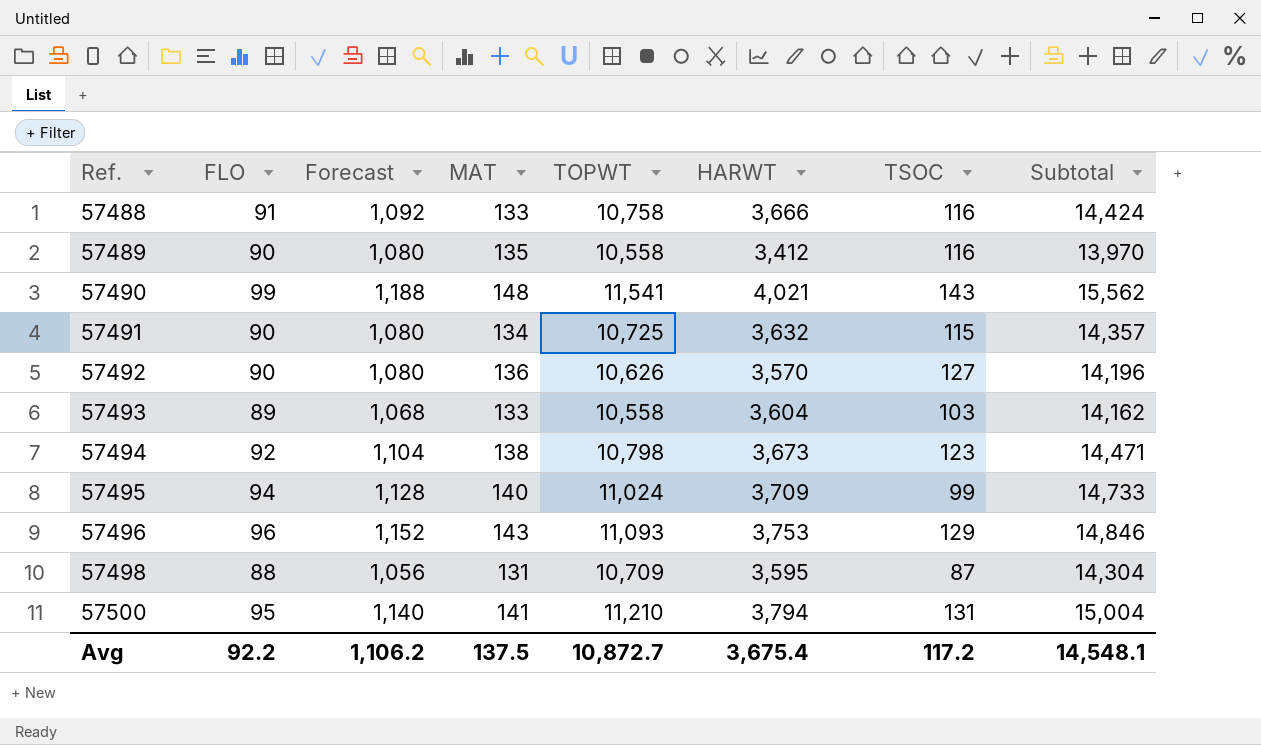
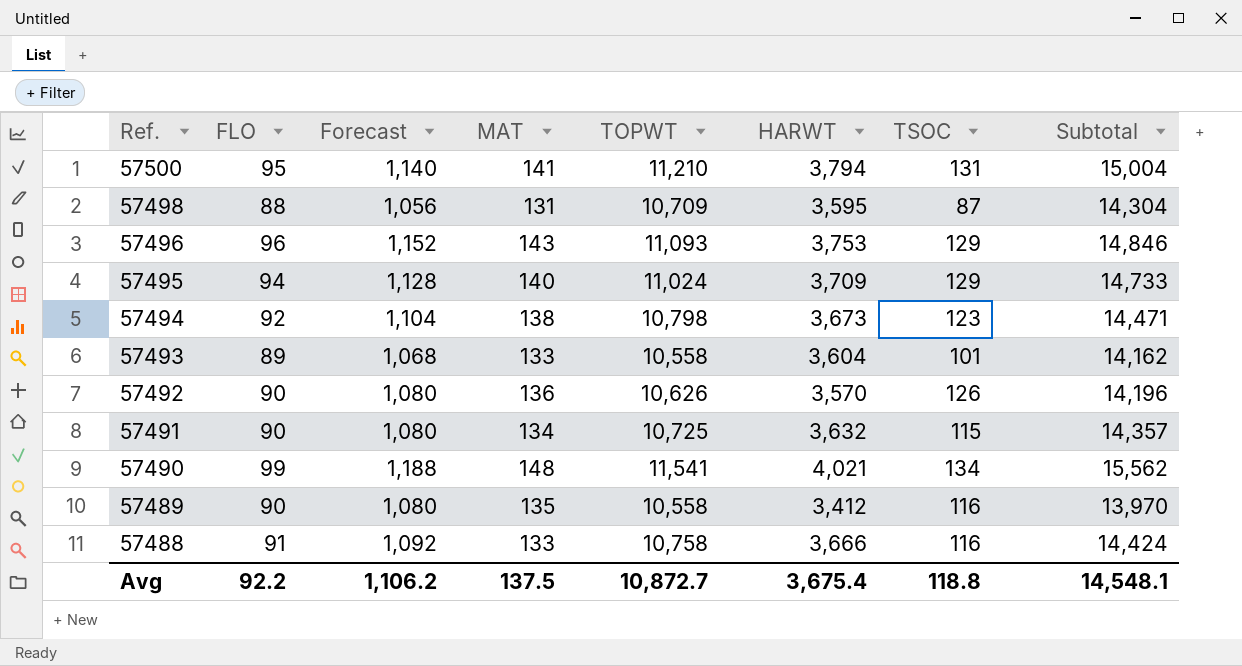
row order: Ref. ascending -> Ref. descending
57495 | TSOC: 99 -> 129
57493 | TSOC: 103 -> 101
57492 | TSOC: 127 -> 126
57490 | TSOC: 143 -> 134
Avg | TSOC: 117.2 -> 118.8

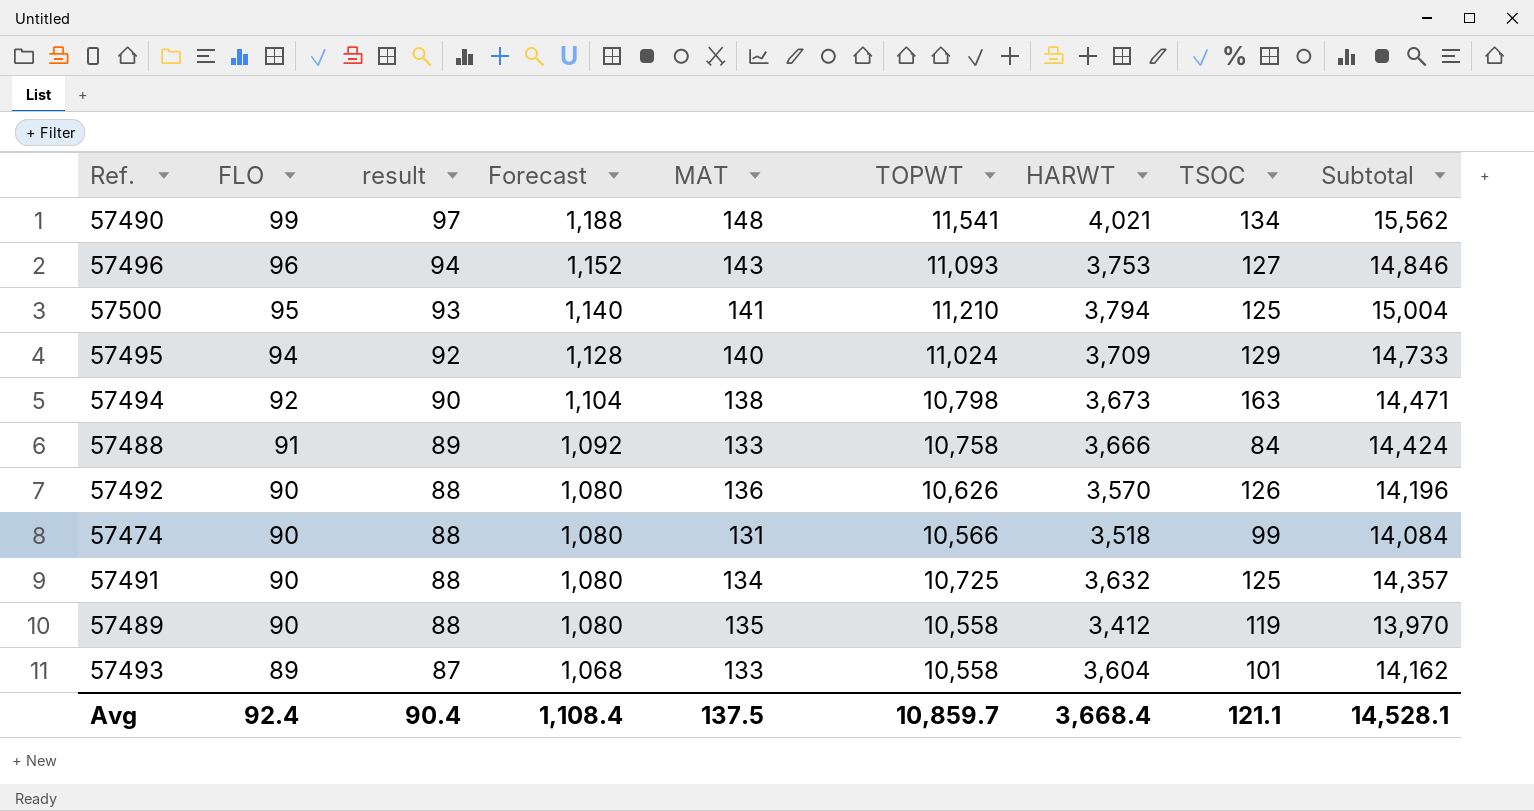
row order: Ref. descending -> FLO descending
column result | formula: none -> [FLO] - 2
row 57498: 88 | 1,056 | 131 | 10,709 | 3,595 | 87 | 14,304 -> none
57496 | TSOC: 129 -> 127
57500 | TSOC: 131 -> 125
57494 | TSOC: 123 -> 163
57488 | TSOC: 116 -> 84
row 57474: none -> 90 | 88 | 1,080 | 131 | 10,566 | 3,518 | 99 | 14,084
57491 | TSOC: 115 -> 125
57489 | TSOC: 116 -> 119
Avg | FLO: 92.2 -> 92.4
Avg | Forecast: 1,106.2 -> 1,108.4
Avg | TOPWT: 10,872.7 -> 10,859.7
Avg | HARWT: 3,675.4 -> 3,668.4
Avg | TSOC: 118.8 -> 121.1
Avg | Subtotal: 14,548.1 -> 14,528.1

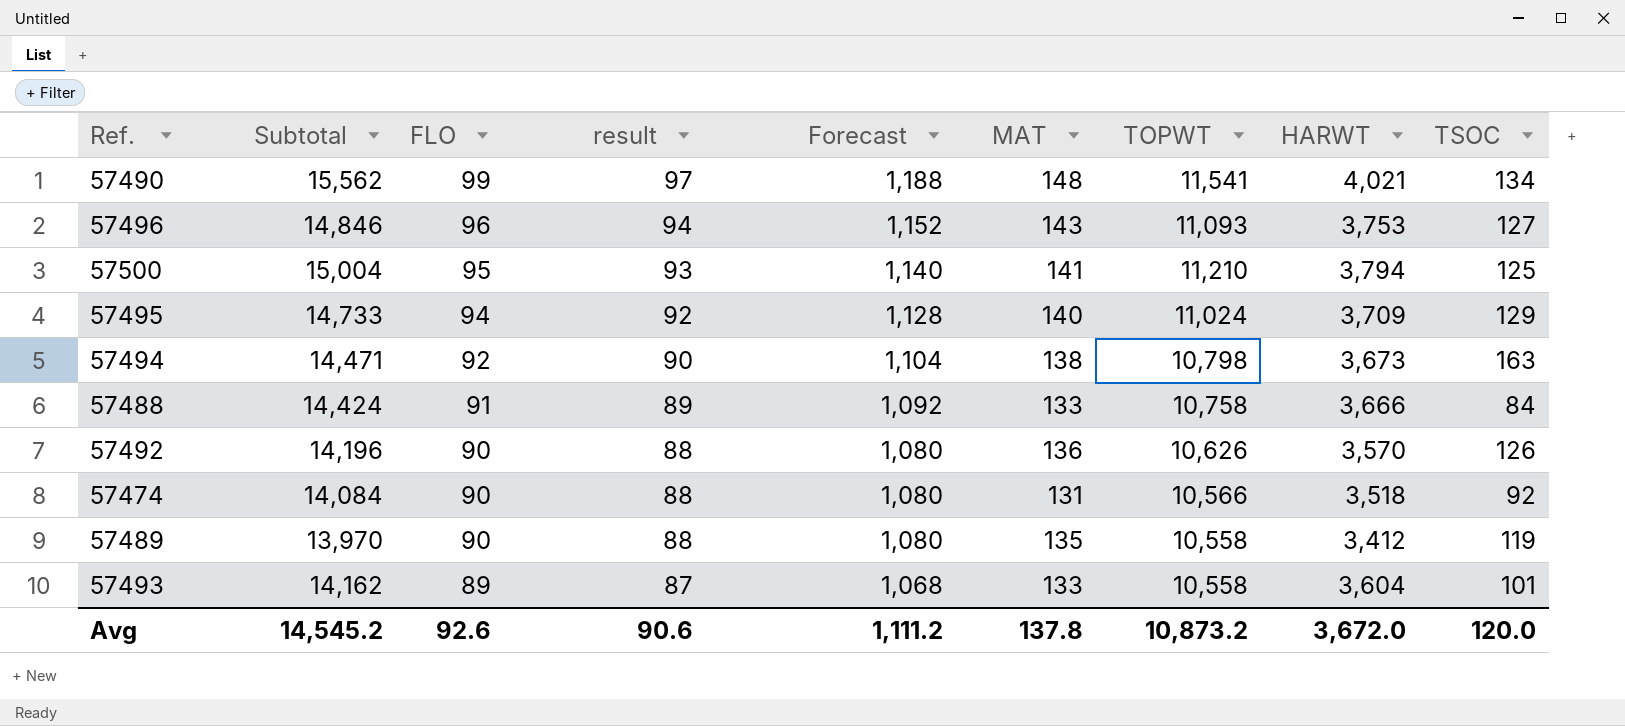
column Subtotal | position: 9 -> 2
row 57491: 90 | 88 | 1,080 | 134 | 10,725 | 3,632 | 125 | 14,357 -> none
57474 | TSOC: 99 -> 92
Avg | Subtotal: 14,528.1 -> 14,545.2
Avg | FLO: 92.4 -> 92.6
Avg | result: 90.4 -> 90.6
Avg | Forecast: 1,108.4 -> 1,111.2
Avg | MAT: 137.5 -> 137.8
Avg | TOPWT: 10,859.7 -> 10,873.2
Avg | HARWT: 3,668.4 -> 3,672.0
Avg | TSOC: 121.1 -> 120.0

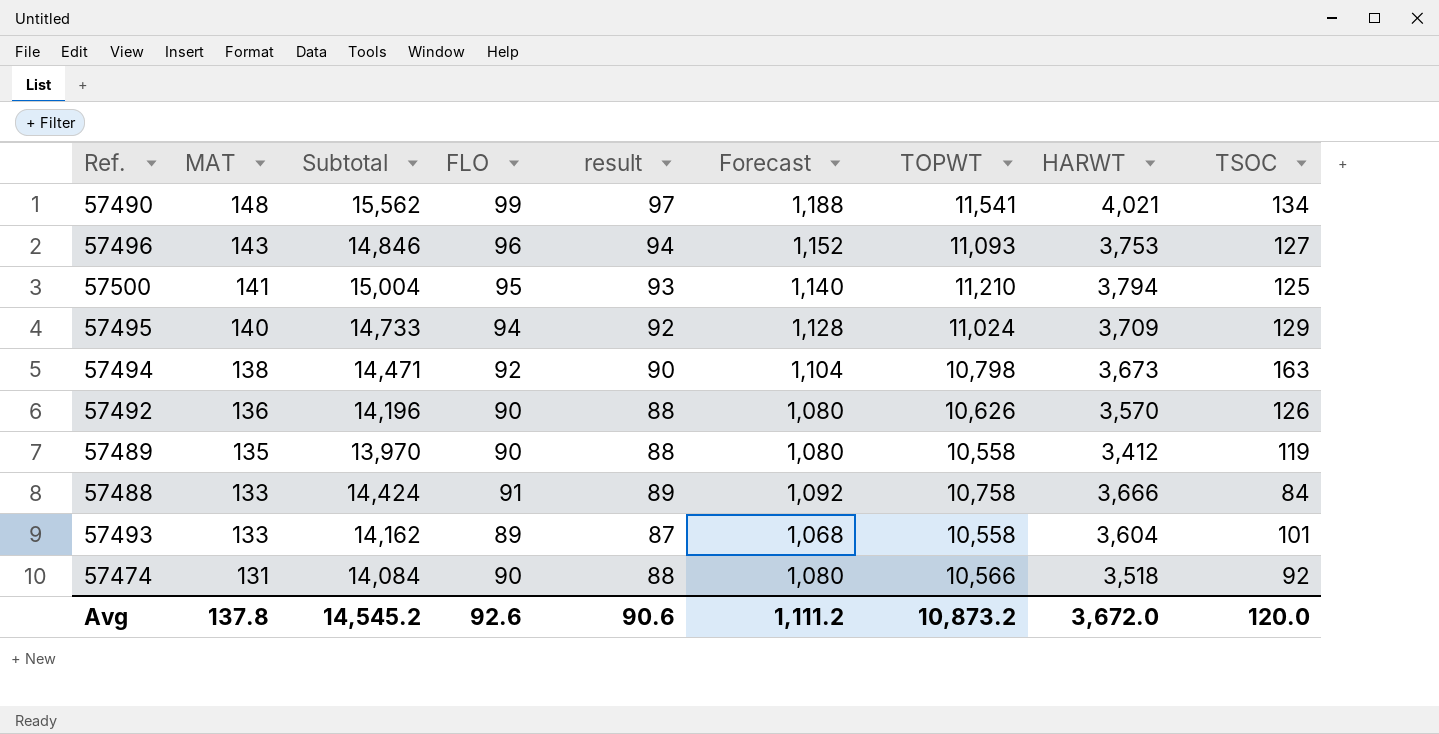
row order: FLO descending -> MAT descending
column MAT | position: 6 -> 2

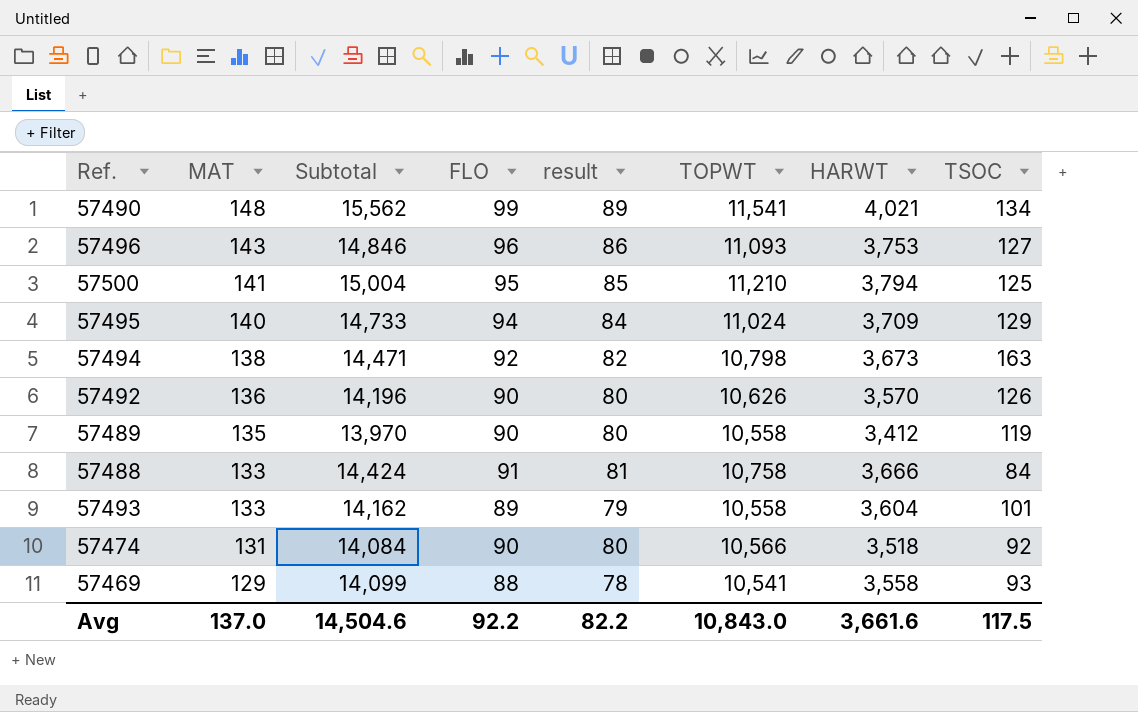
column Forecast | formula: [FLO] * 12 -> none
column result | formula: [FLO] - 2 -> [FLO] - 10
row 57469: none -> 129 | 14,099 | 88 | 78 | 10,541 | 3,558 | 93
Avg | MAT: 137.8 -> 137.0
Avg | Subtotal: 14,545.2 -> 14,504.6
Avg | FLO: 92.6 -> 92.2
Avg | result: 90.6 -> 82.2
Avg | TOPWT: 10,873.2 -> 10,843.0
Avg | HARWT: 3,672.0 -> 3,661.6
Avg | TSOC: 120.0 -> 117.5

